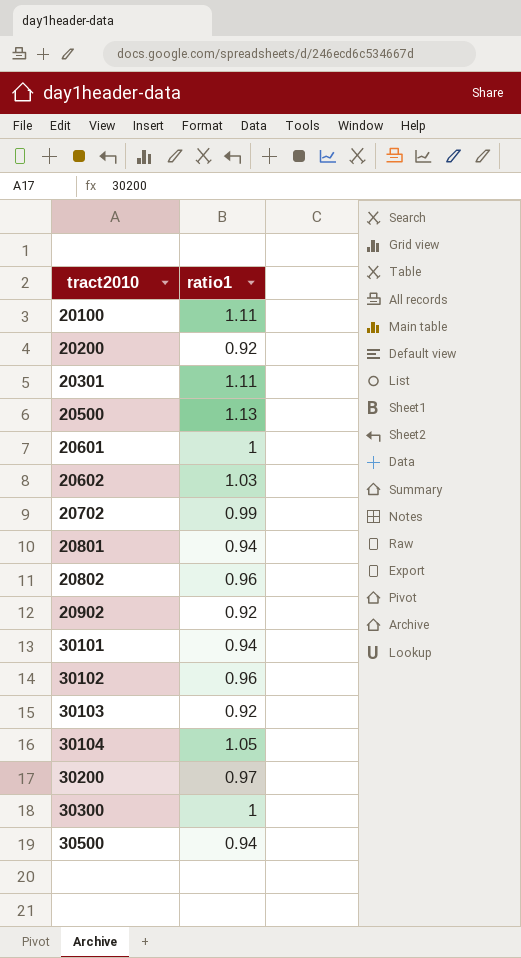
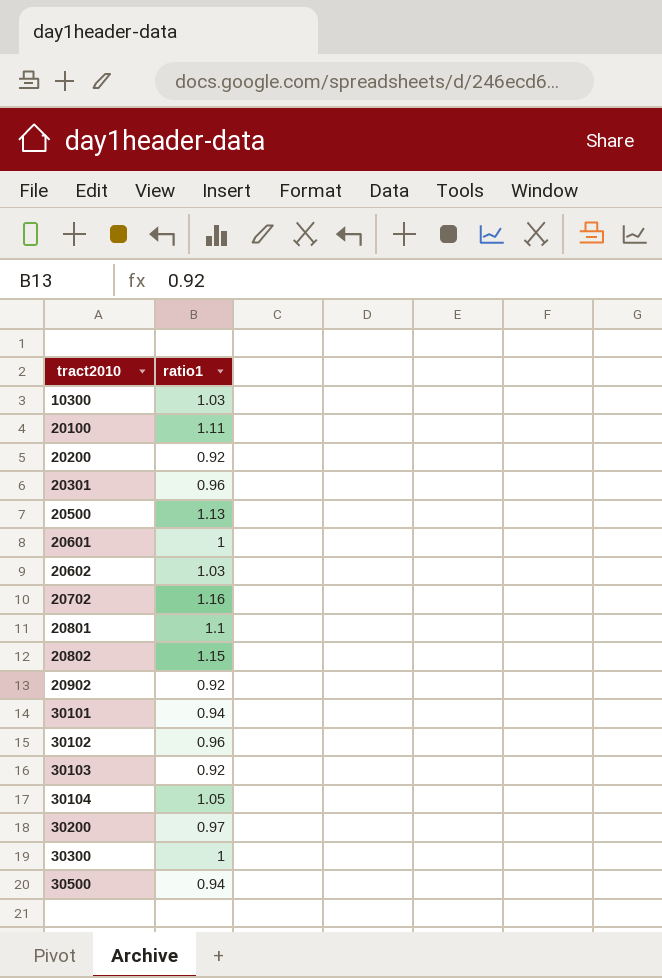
row 10300: none -> 1.03
20301 | ratio1: 1.11 -> 0.96
20702 | ratio1: 0.99 -> 1.16
20801 | ratio1: 0.94 -> 1.1
20802 | ratio1: 0.96 -> 1.15

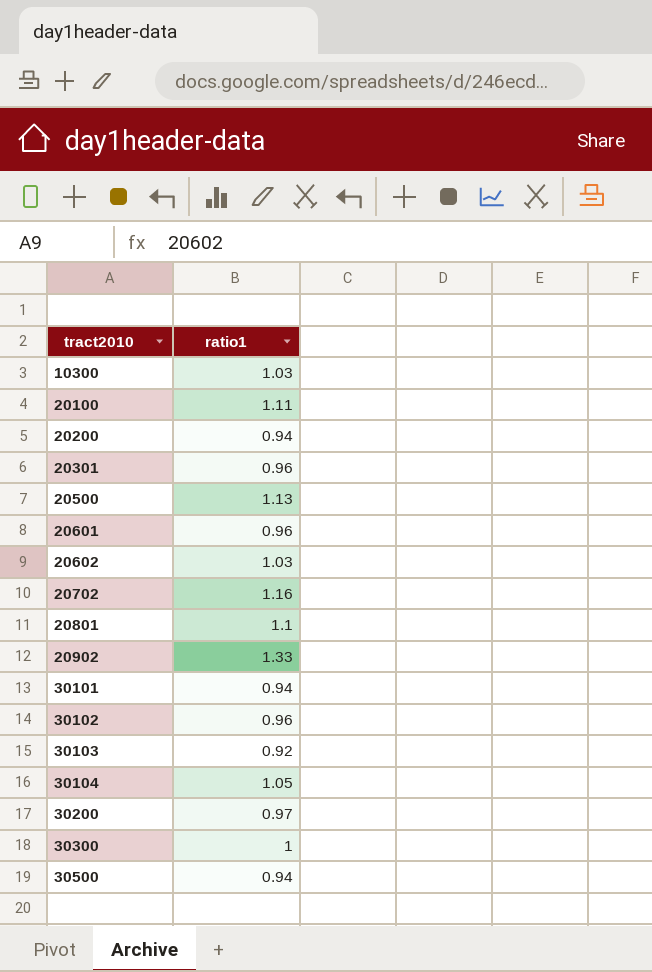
row 20802: 1.15 -> none
20200 | ratio1: 0.92 -> 0.94
20601 | ratio1: 1 -> 0.96
20902 | ratio1: 0.92 -> 1.33

